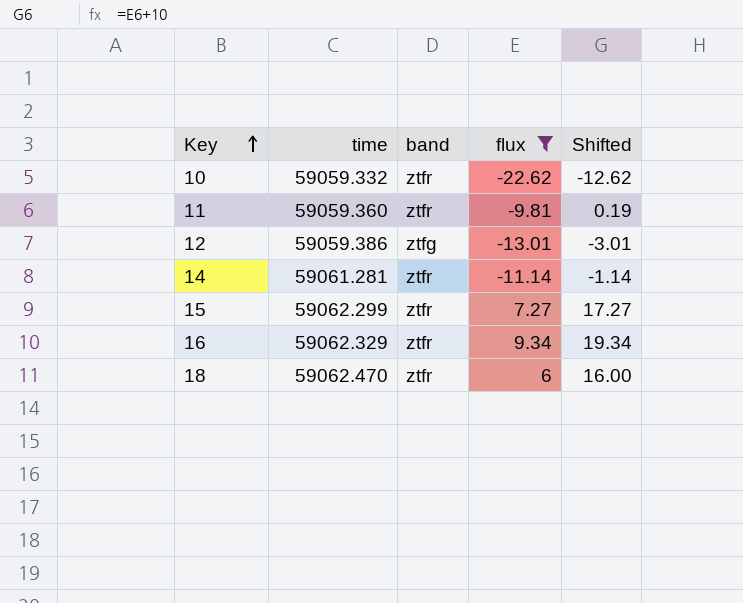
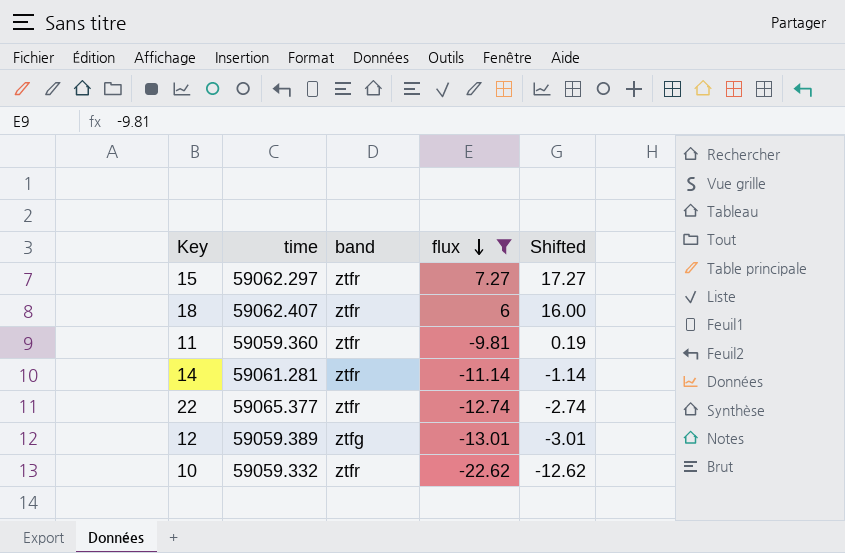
row order: Key ascending -> flux descending
row 16: 59062.329 | ztfr | 9.34 | 19.34 -> none
15 | time: 59062.299 -> 59062.297
18 | time: 59062.470 -> 59062.407
row 22: none -> 59065.377 | ztfr | -12.74 | -2.74
12 | time: 59059.386 -> 59059.389

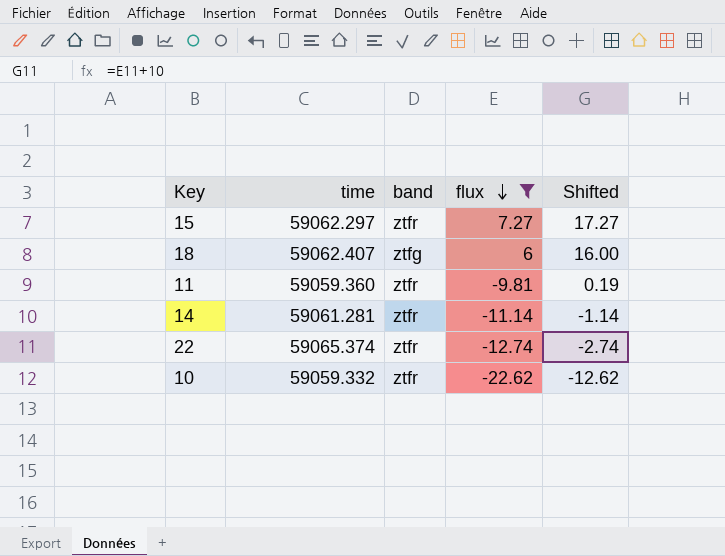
row 12: 59059.389 | ztfg | -13.01 | -3.01 -> none
18 | band: ztfr -> ztfg
22 | time: 59065.377 -> 59065.374

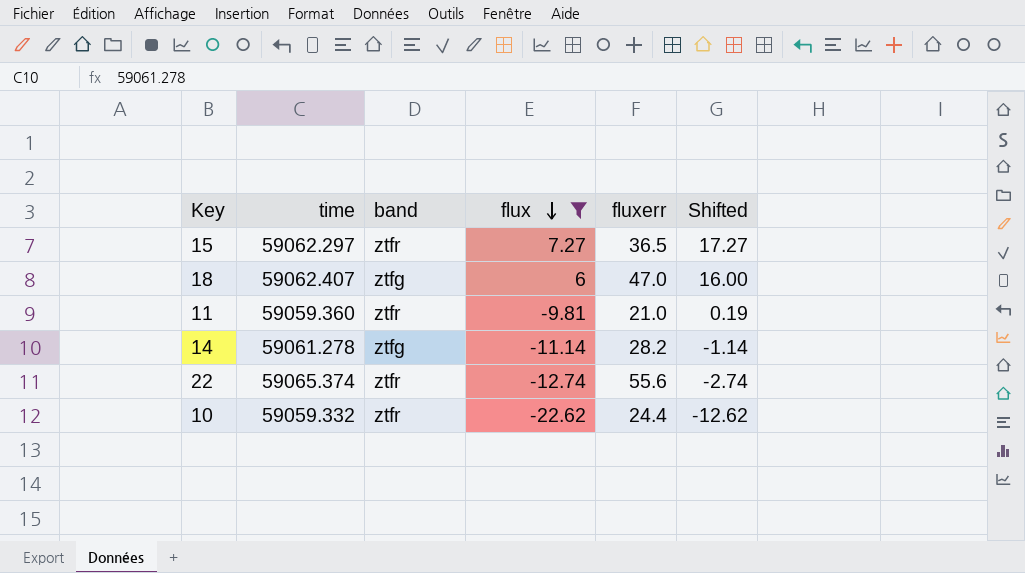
column fluxerr | position: none -> 5
14 | time: 59061.281 -> 59061.278
14 | band: ztfr -> ztfg

